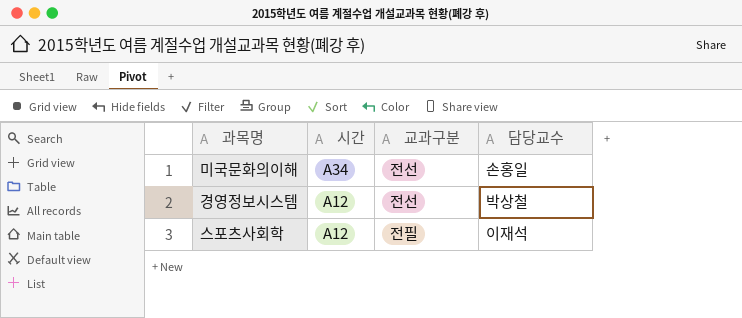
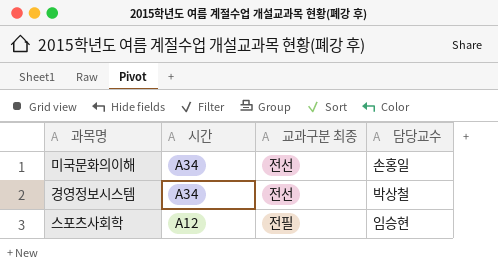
column name: 교과구분 -> 교과구분 최종
경영정보시스템 | 시간: A12 -> A34
스포츠사회학 | 담당교수: 이재석 -> 임승현

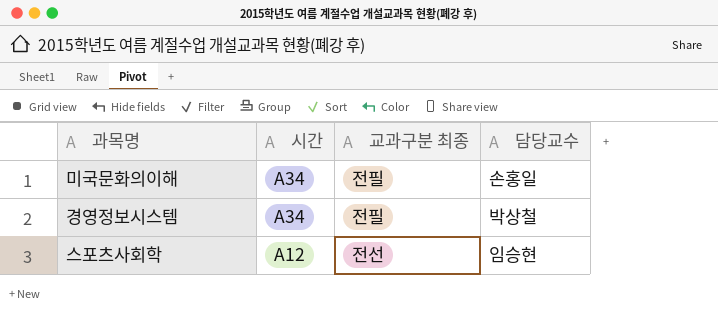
미국문화의이해 | 교과구분 최종: 전선 -> 전필
경영정보시스템 | 교과구분 최종: 전선 -> 전필
스포츠사회학 | 교과구분 최종: 전필 -> 전선

